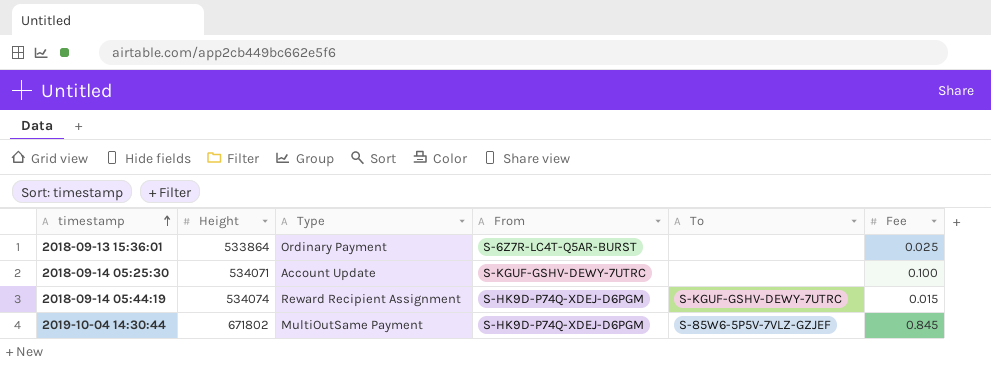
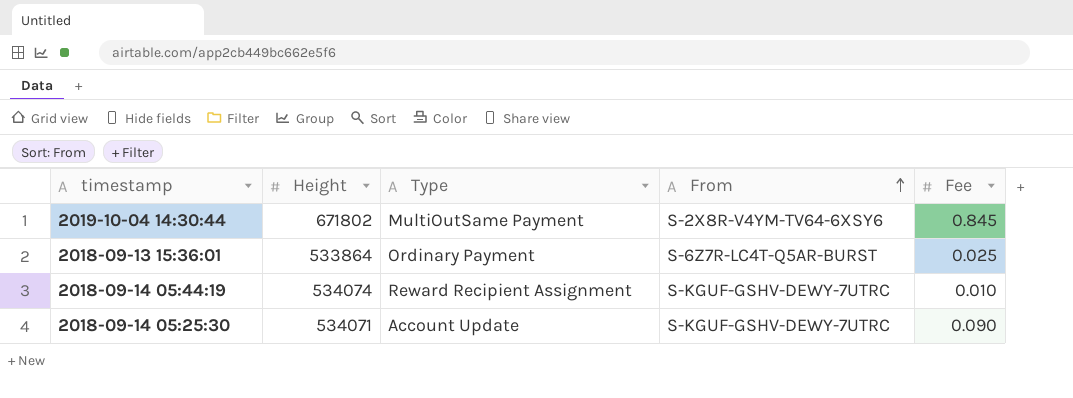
row order: timestamp ascending -> From ascending
column To | position: 5 -> none
2019-10-04 14:30:44 | From: S-HK9D-P74Q-XDEJ-D6PGM -> S-2X8R-V4YM-TV64-6XSY6
2018-09-14 05:44:19 | From: S-HK9D-P74Q-XDEJ-D6PGM -> S-KGUF-GSHV-DEWY-7UTRC
2018-09-14 05:44:19 | Fee: 0.015 -> 0.010
2018-09-14 05:25:30 | Fee: 0.100 -> 0.090

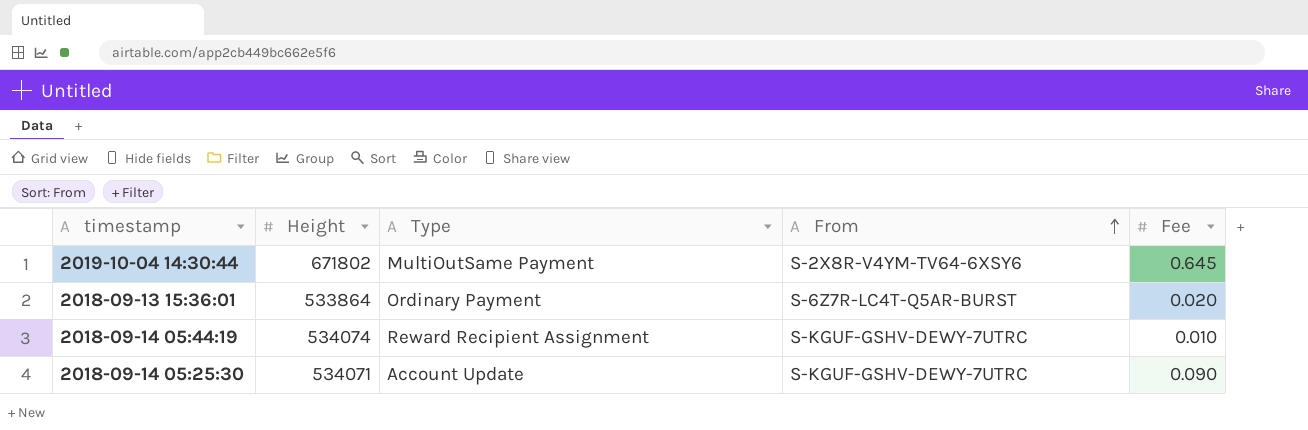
2019-10-04 14:30:44 | Fee: 0.845 -> 0.645
2018-09-13 15:36:01 | Fee: 0.025 -> 0.020

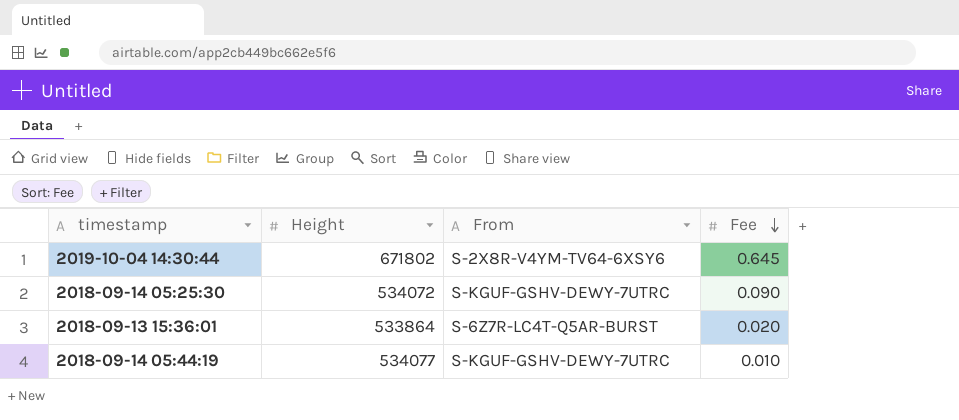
row order: From ascending -> Fee descending
column Type | position: 3 -> none
2018-09-14 05:25:30 | Height: 534071 -> 534072
2018-09-14 05:44:19 | Height: 534074 -> 534077

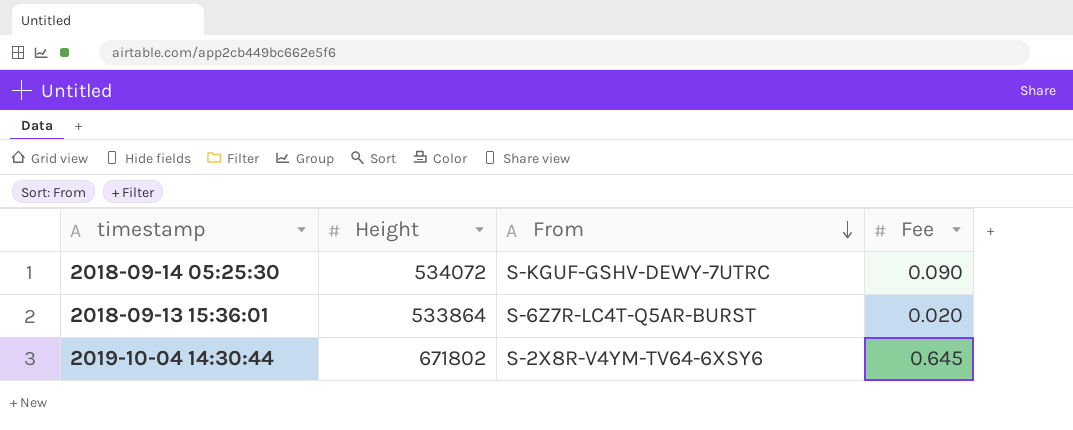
row order: Fee descending -> From descending
row 2018-09-14 05:44:19: 534077 | S-KGUF-GSHV-DEWY-7UTRC | 0.010 -> none

